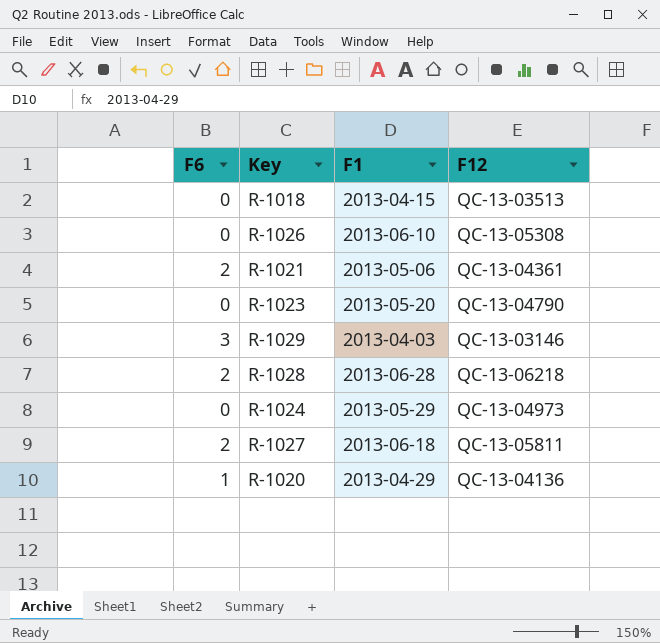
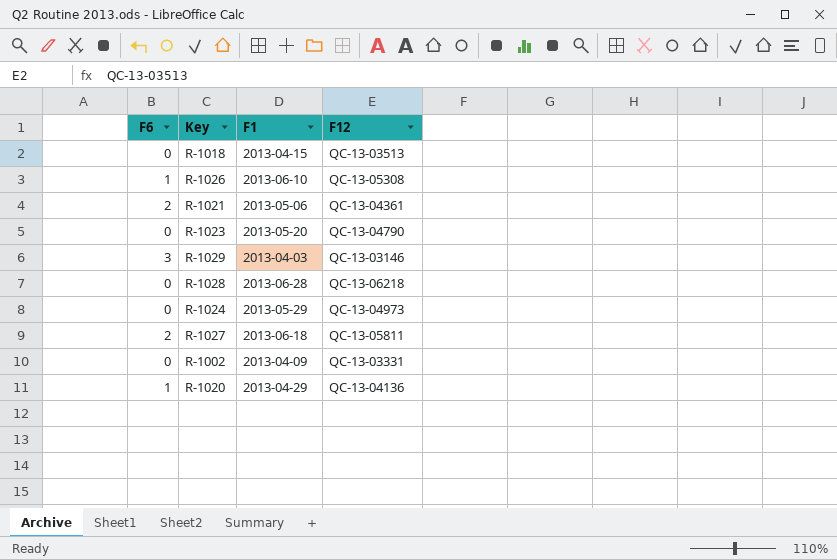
R-1026 | F6: 0 -> 1
R-1028 | F6: 2 -> 0
row R-1002: none -> 0 | 2013-04-09 | QC-13-03331

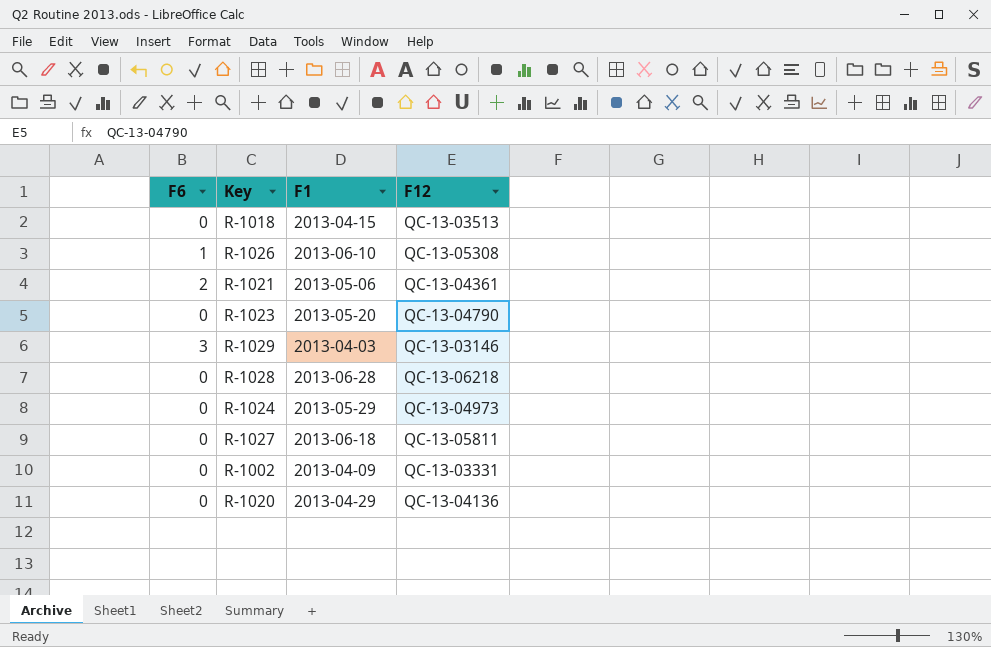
R-1027 | F6: 2 -> 0
R-1020 | F6: 1 -> 0

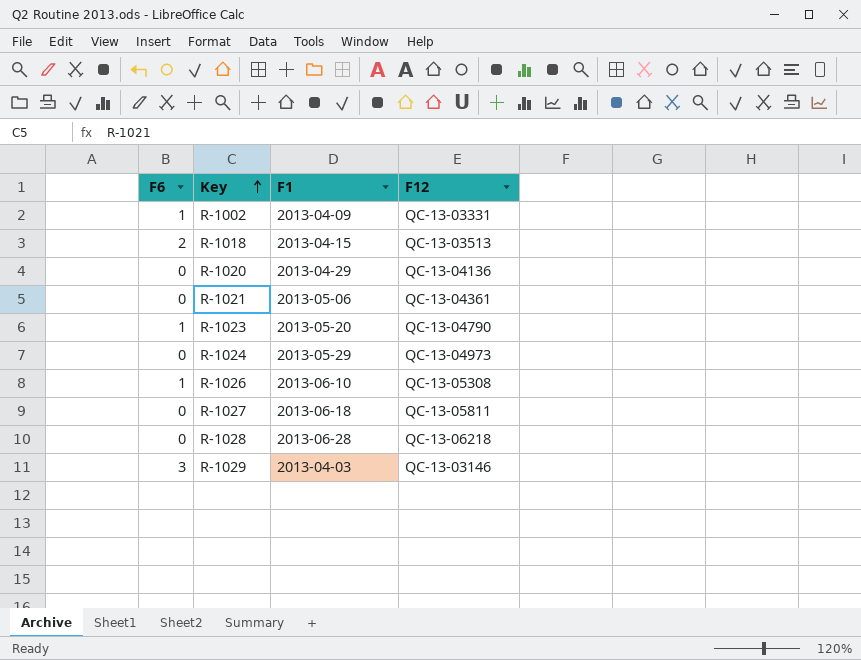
row order: none -> Key ascending
R-1002 | F6: 0 -> 1
R-1018 | F6: 0 -> 2
R-1021 | F6: 2 -> 0
R-1023 | F6: 0 -> 1

